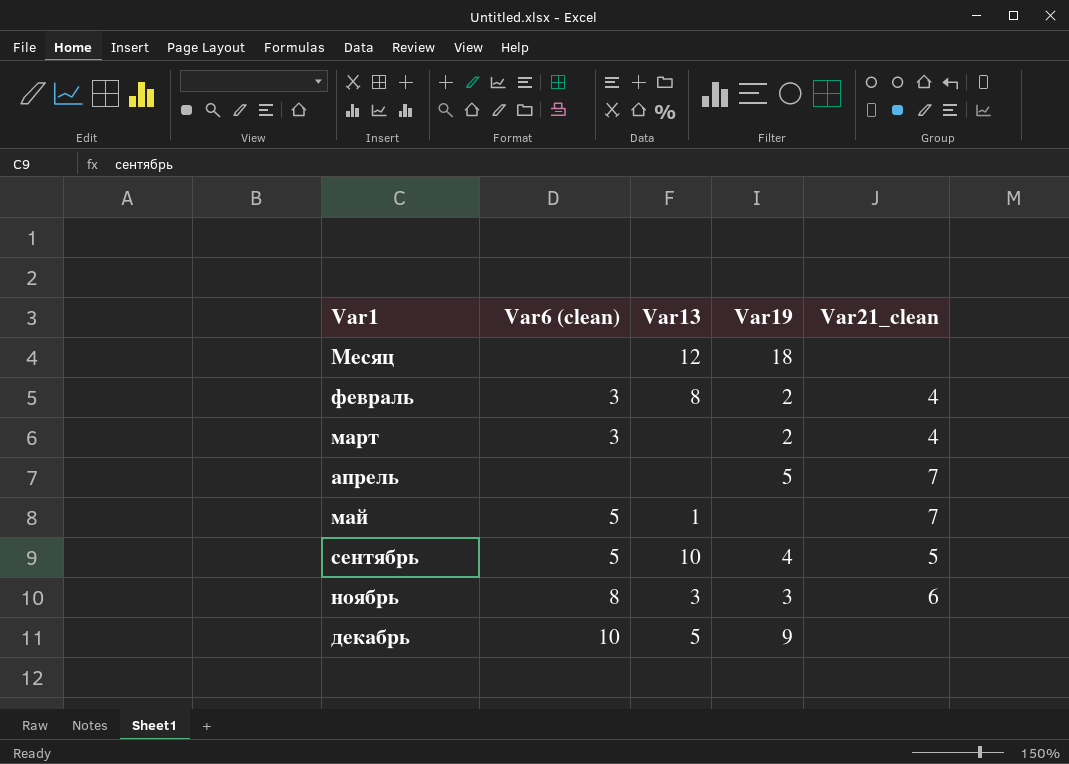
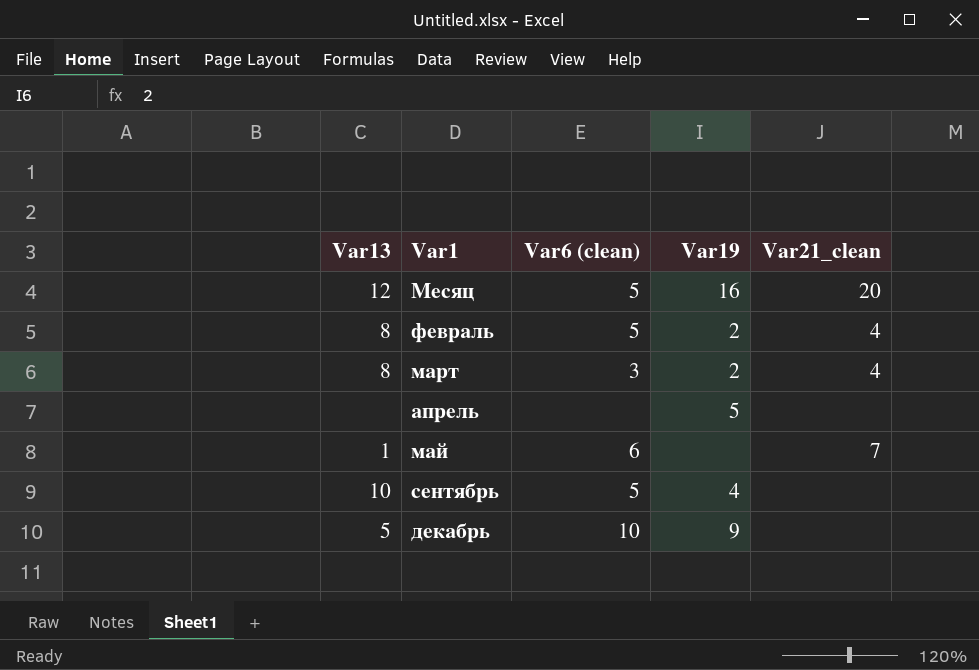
column Var13 | position: 3 -> 1
row ноябрь: 8 | 3 | 3 | 6 -> none
Месяц | Var6 (clean): none -> 5
Месяц | Var19: 18 -> 16
Месяц | Var21_clean: none -> 20
февраль | Var6 (clean): 3 -> 5
март | Var13: none -> 8
апрель | Var21_clean: 7 -> none
май | Var6 (clean): 5 -> 6
сентябрь | Var21_clean: 5 -> none

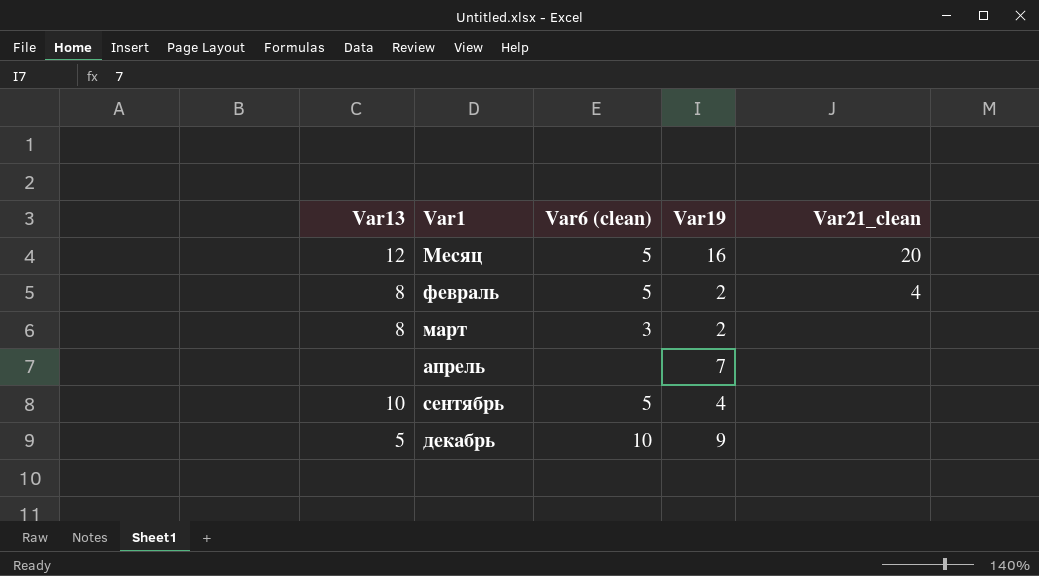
row май: 1 | 6 | none | 7 -> none
март | Var21_clean: 4 -> none
апрель | Var19: 5 -> 7

